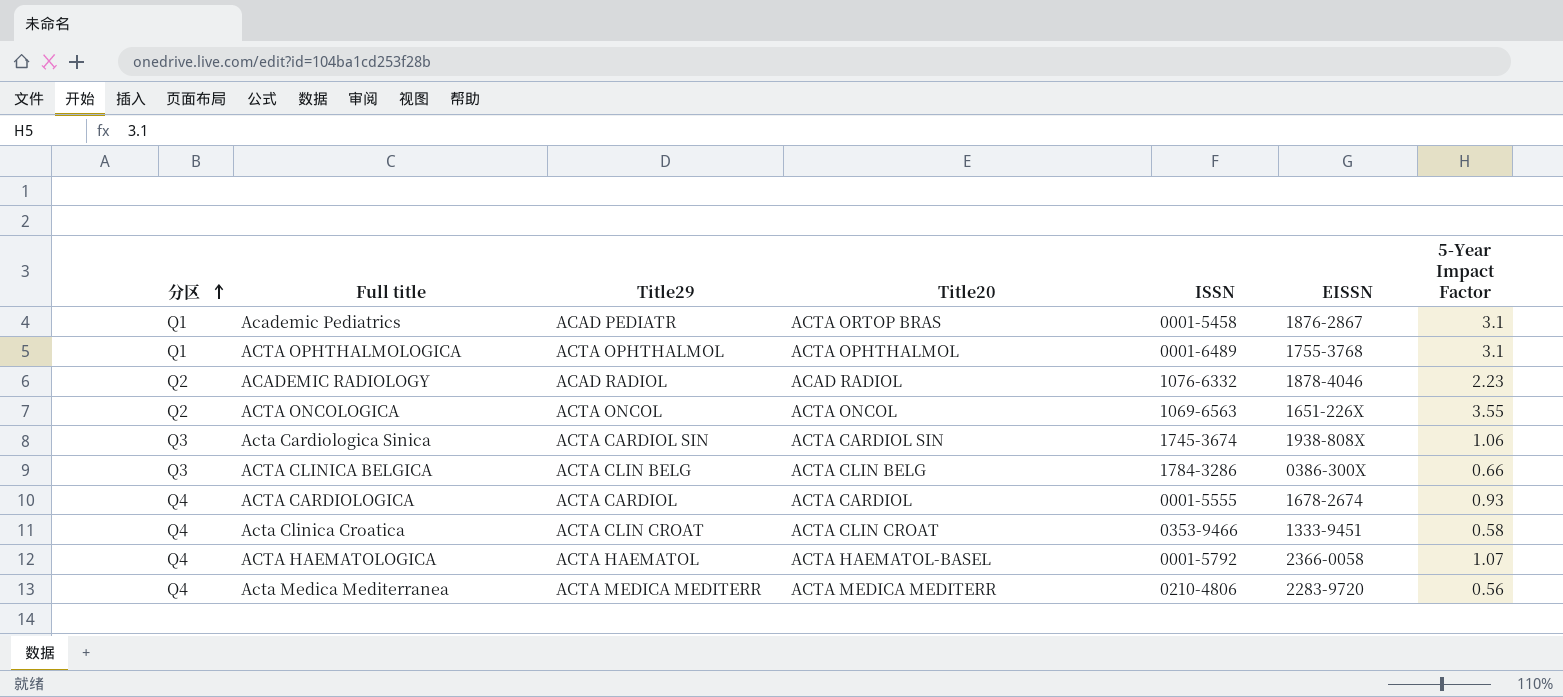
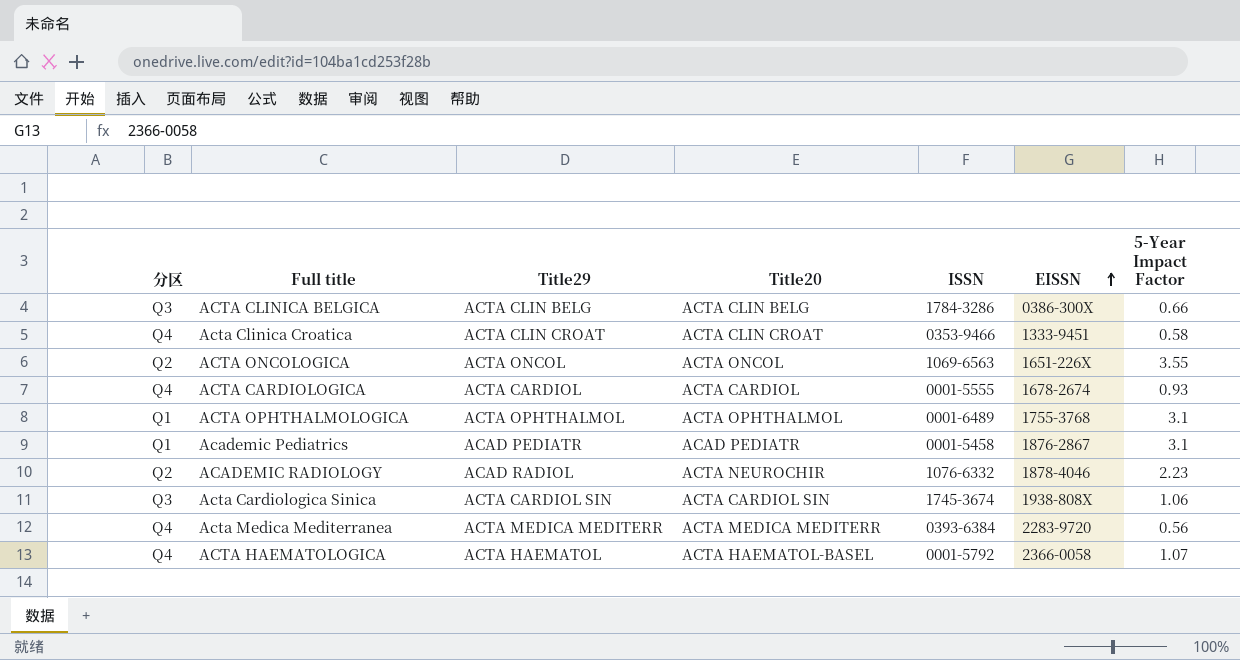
row order: 分区 ascending -> EISSN ascending
Academic Pediatrics | Title20: ACTA ORTOP BRAS -> ACAD PEDIATR
ACADEMIC RADIOLOGY | Title20: ACAD RADIOL -> ACTA NEUROCHIR
Acta Medica Mediterranea | ISSN: 0210-4806 -> 0393-6384

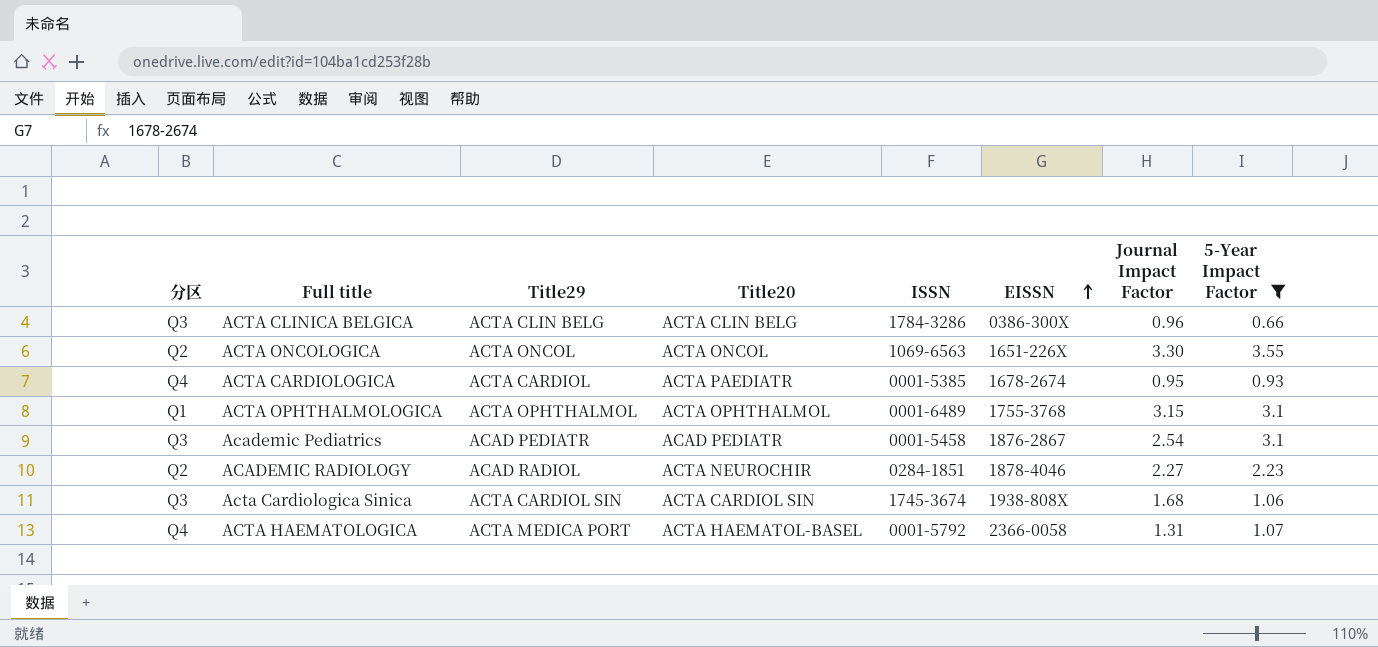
filter: none -> 5-Year Impact Factor >= 0.66
column Journal Impact Factor | position: none -> 7
ACTA CARDIOLOGICA | Title20: ACTA CARDIOL -> ACTA PAEDIATR
ACTA CARDIOLOGICA | ISSN: 0001-5555 -> 0001-5385
Academic Pediatrics | 分区: Q1 -> Q3
ACADEMIC RADIOLOGY | ISSN: 1076-6332 -> 0284-1851
ACTA HAEMATOLOGICA | Title29: ACTA HAEMATOL -> ACTA MEDICA PORT

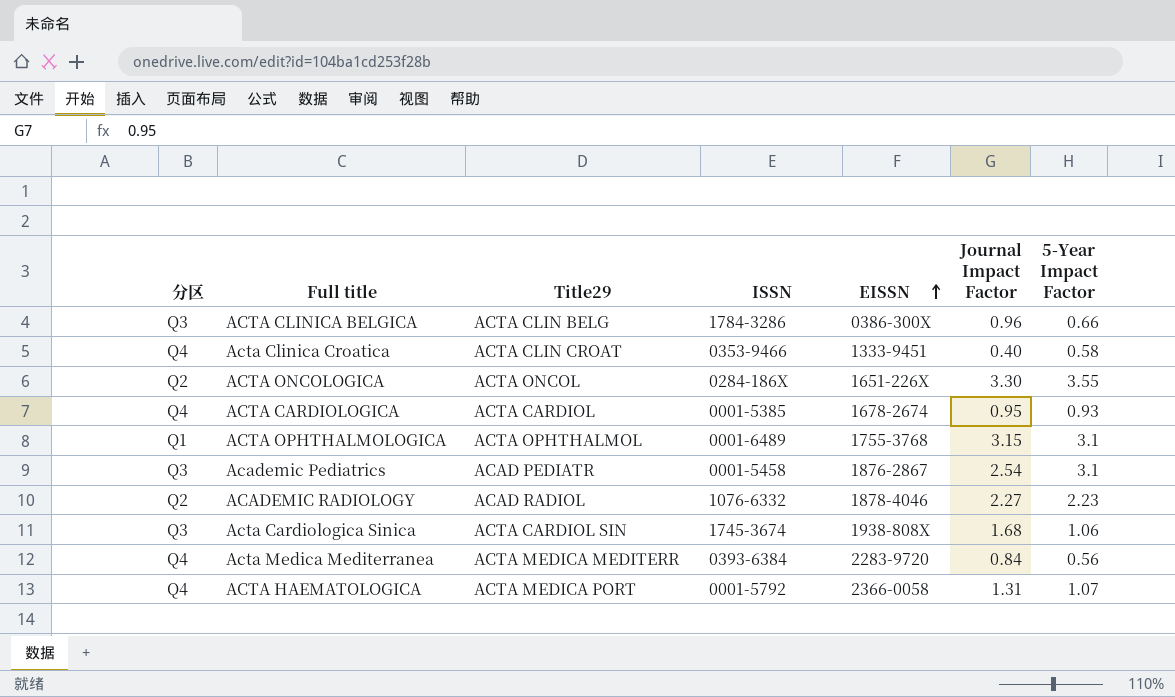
filter: 5-Year Impact Factor >= 0.66 -> none
column Title20 | position: 4 -> none
ACTA ONCOLOGICA | ISSN: 1069-6563 -> 0284-186X
ACADEMIC RADIOLOGY | ISSN: 0284-1851 -> 1076-6332

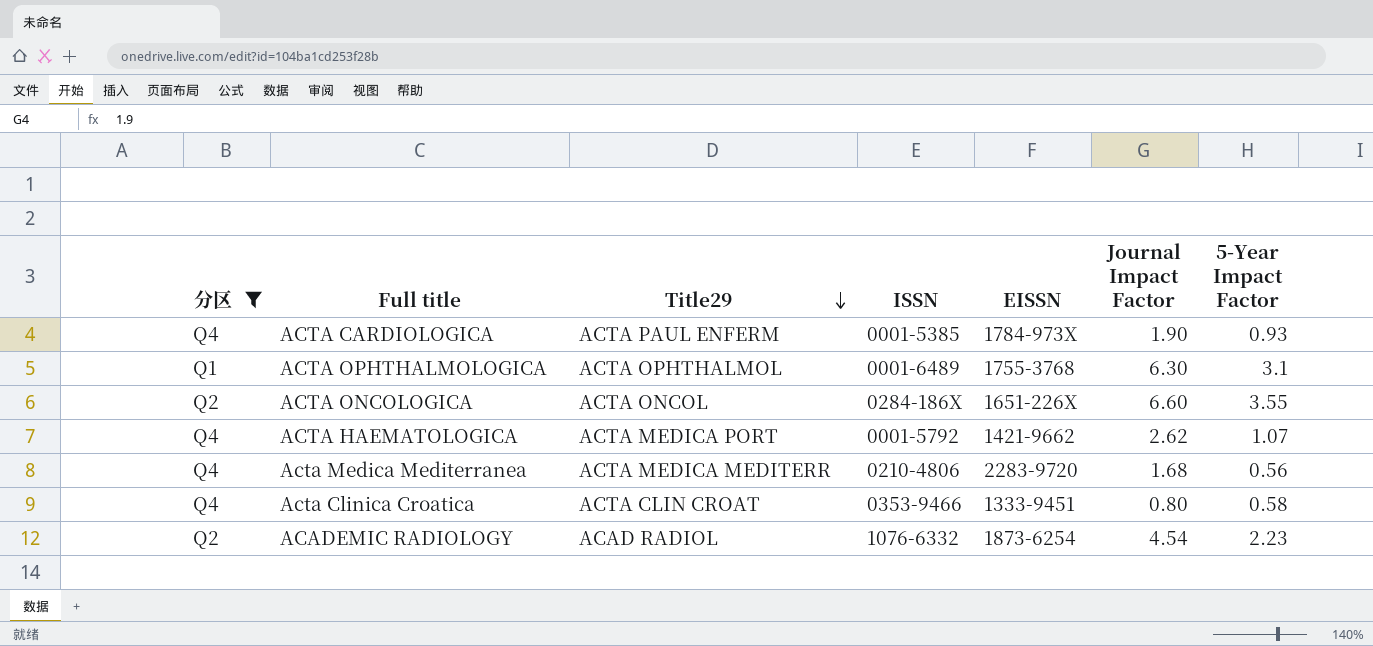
filter: none -> 分区 != Q3
row order: EISSN ascending -> Title29 descending
ACTA CARDIOLOGICA | Title29: ACTA CARDIOL -> ACTA PAUL ENFERM
ACTA CARDIOLOGICA | EISSN: 1678-2674 -> 1784-973X
ACTA CARDIOLOGICA | Journal Impact Factor: 0.95 -> 1.90
ACTA OPHTHALMOLOGICA | Journal Impact Factor: 3.15 -> 6.30
ACTA ONCOLOGICA | Journal Impact Factor: 3.30 -> 6.60
ACTA HAEMATOLOGICA | EISSN: 2366-0058 -> 1421-9662
ACTA HAEMATOLOGICA | Journal Impact Factor: 1.31 -> 2.62
Acta Medica Mediterranea | ISSN: 0393-6384 -> 0210-4806
Acta Medica Mediterranea | Journal Impact Factor: 0.84 -> 1.68
Acta Clinica Croatica | Journal Impact Factor: 0.40 -> 0.80
ACADEMIC RADIOLOGY | EISSN: 1878-4046 -> 1873-6254
ACADEMIC RADIOLOGY | Journal Impact Factor: 2.27 -> 4.54

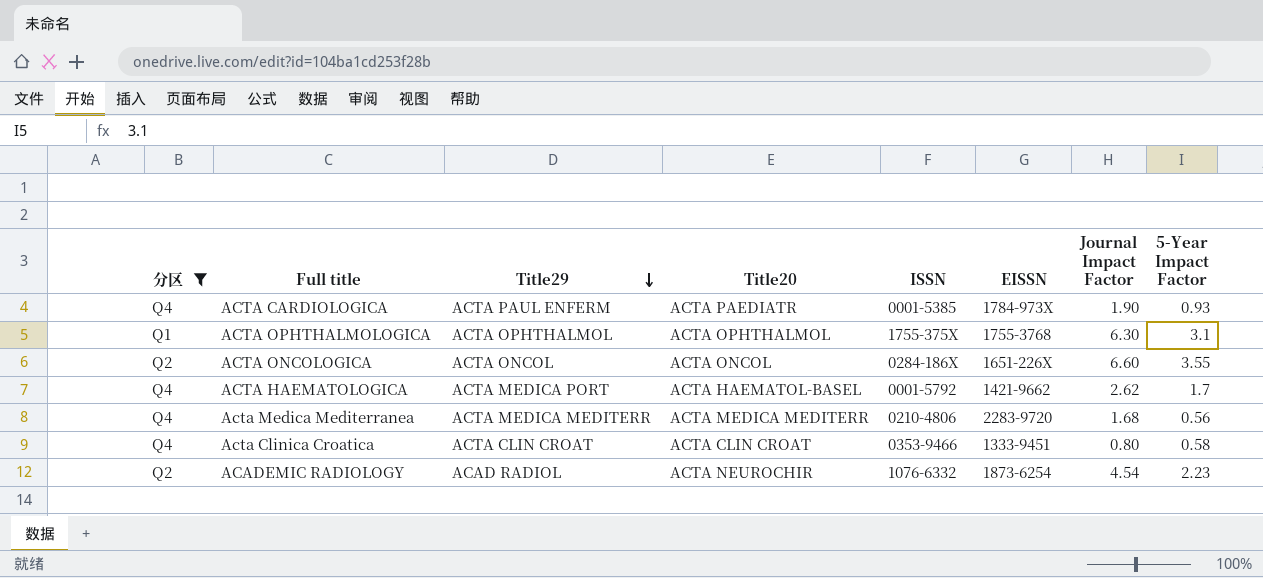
column Title20 | position: none -> 4
ACTA OPHTHALMOLOGICA | ISSN: 0001-6489 -> 1755-375X
ACTA HAEMATOLOGICA | 5-Year Impact Factor: 1.07 -> 1.7

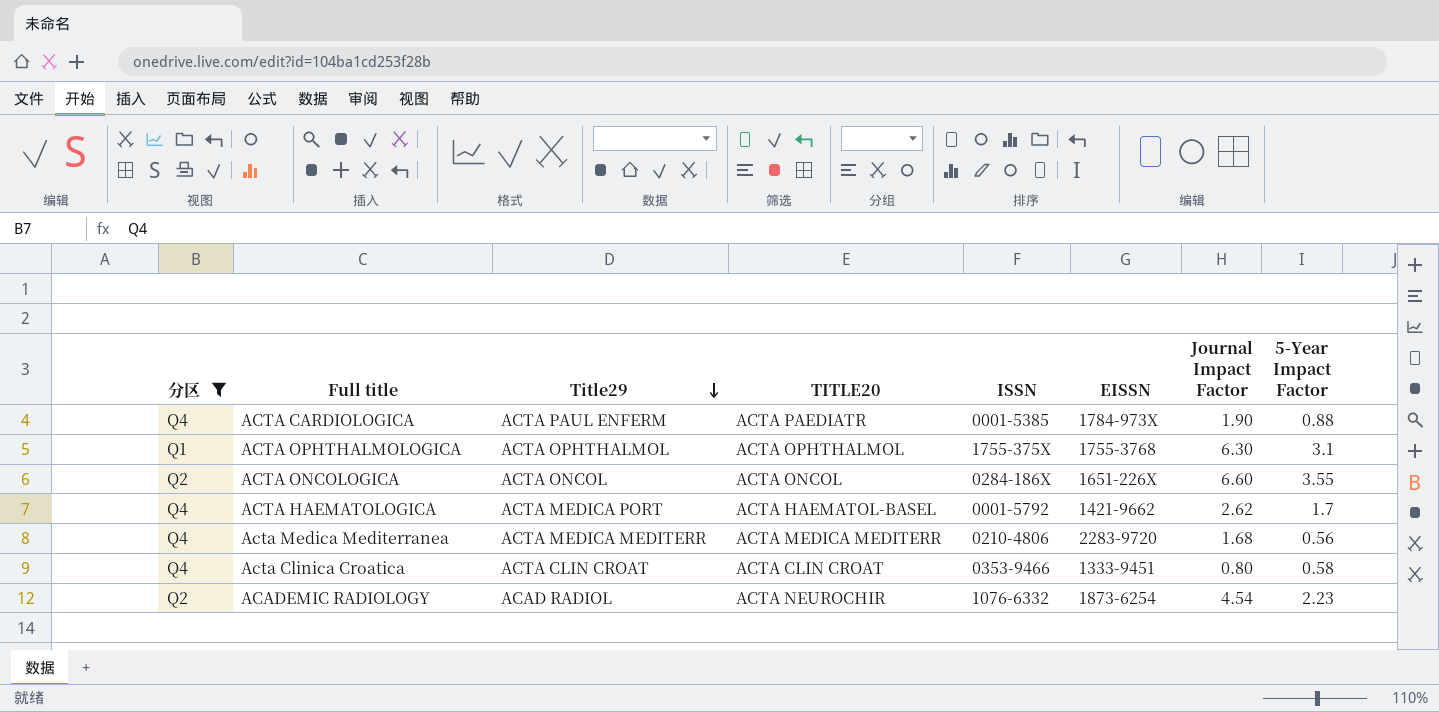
column name: Title20 -> TITLE20
ACTA CARDIOLOGICA | 5-Year Impact Factor: 0.93 -> 0.88

